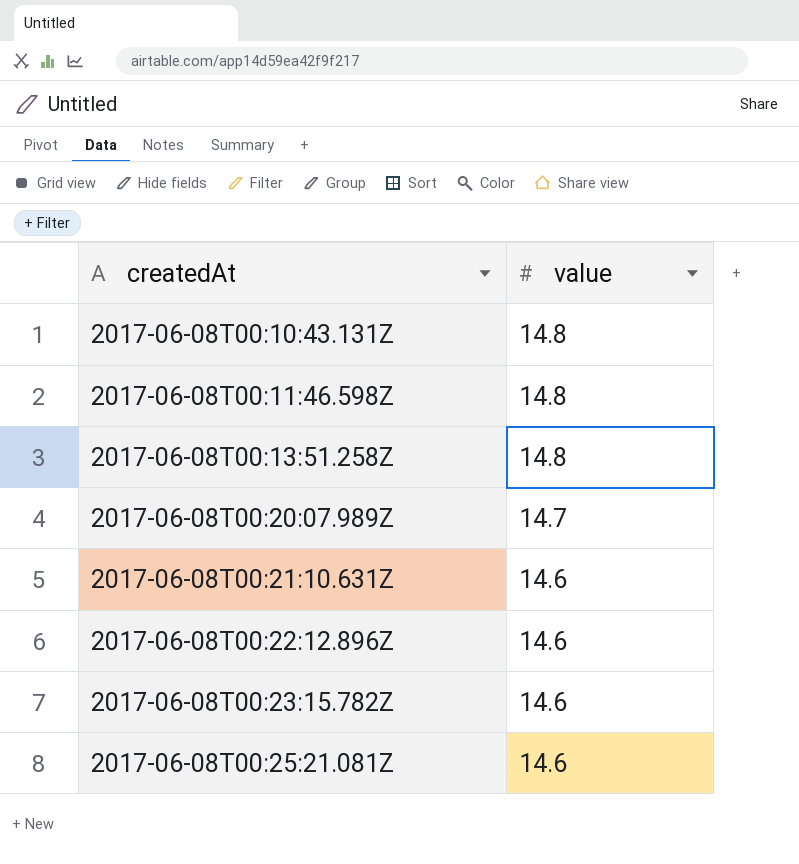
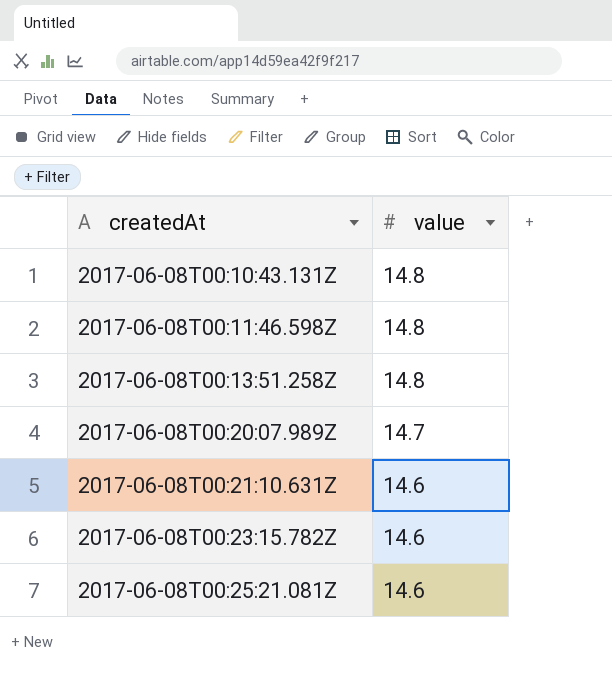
row 2017-06-08T00:22:12.896Z: 14.6 -> none

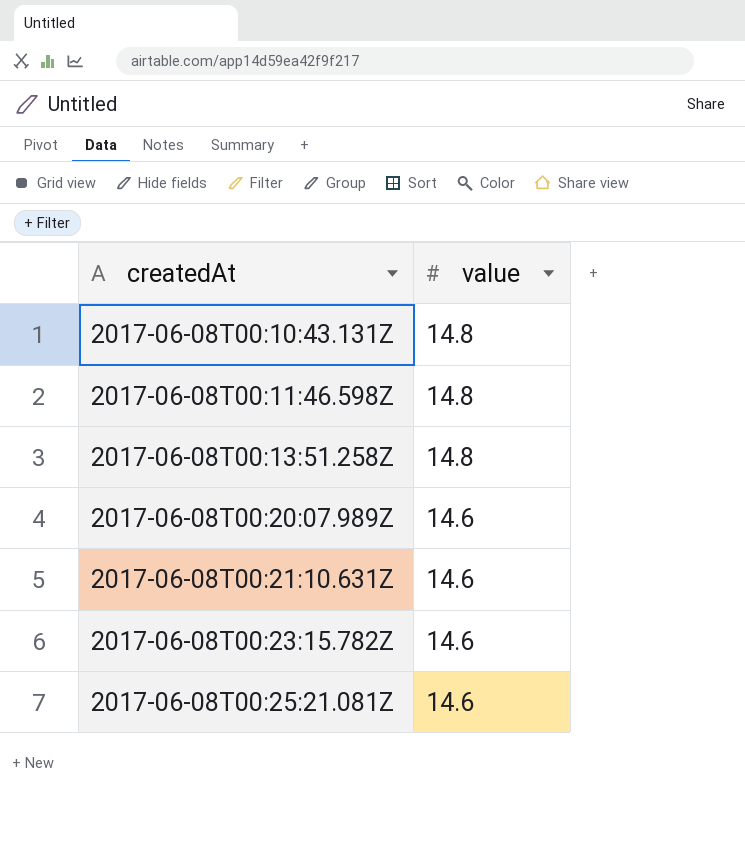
2017-06-08T00:20:07.989Z | value: 14.7 -> 14.6

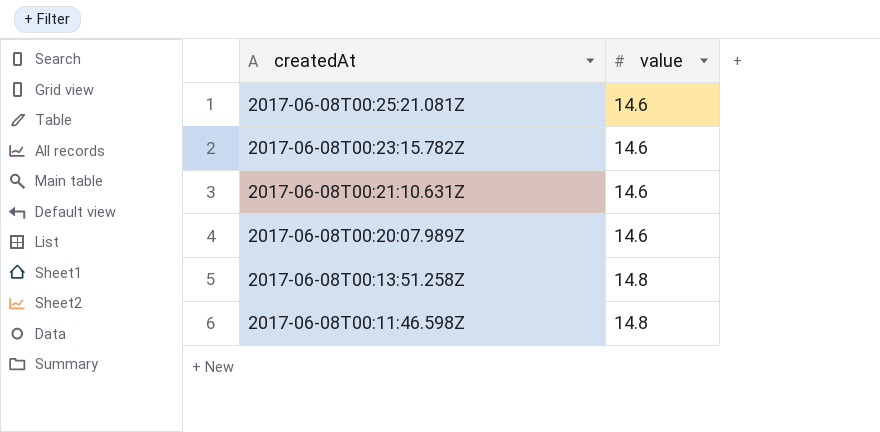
row order: createdAt ascending -> createdAt descending
row 2017-06-08T00:10:43.131Z: 14.8 -> none

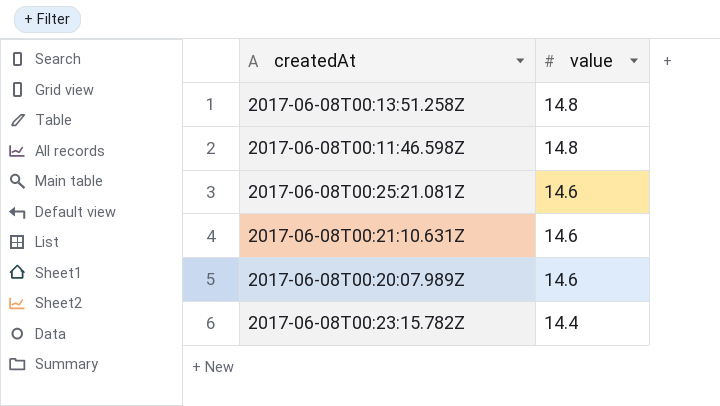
row order: createdAt descending -> value descending
2017-06-08T00:23:15.782Z | value: 14.6 -> 14.4

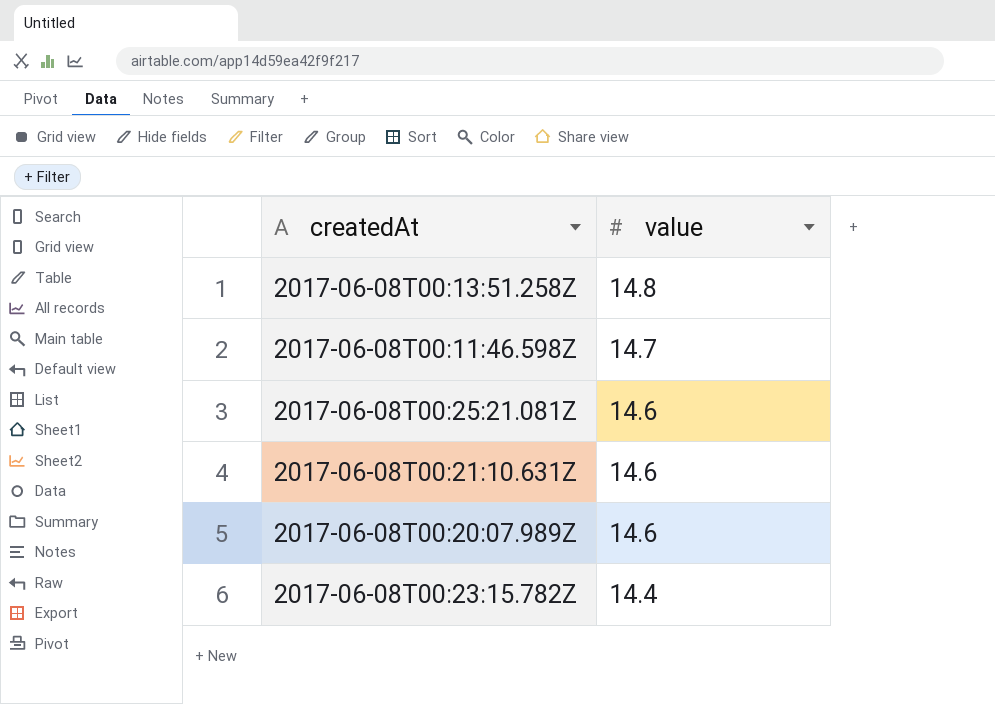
2017-06-08T00:11:46.598Z | value: 14.8 -> 14.7

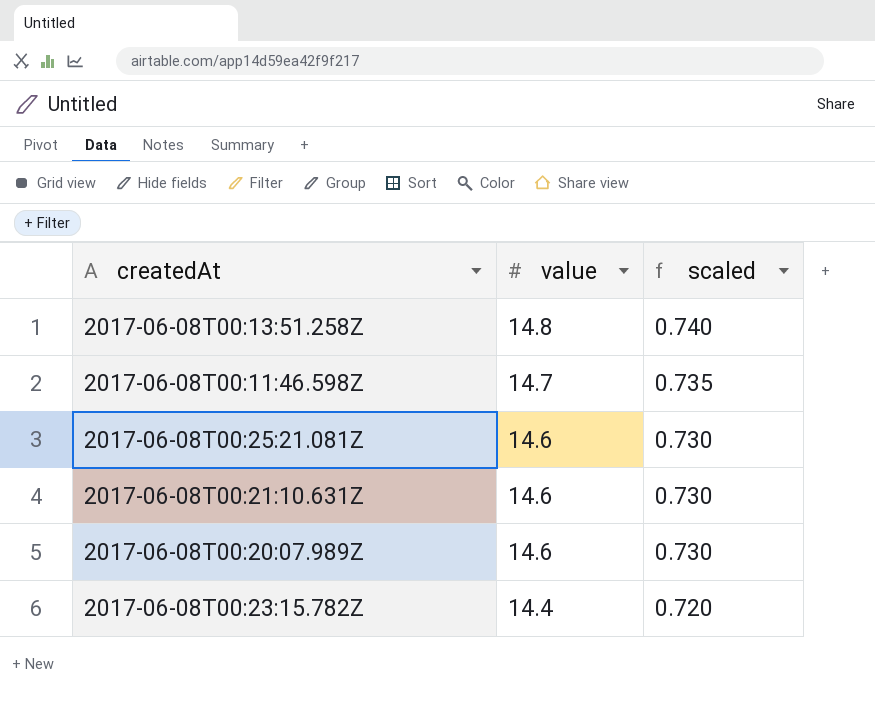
column scaled | formula: none -> [value] * 0.05

